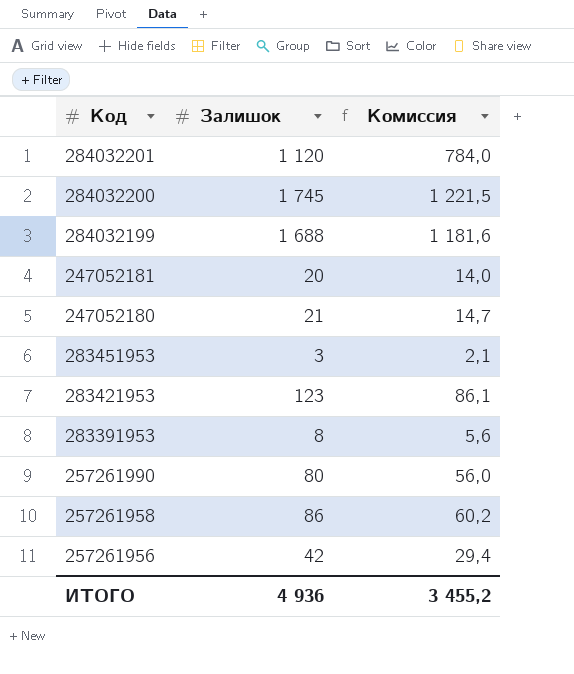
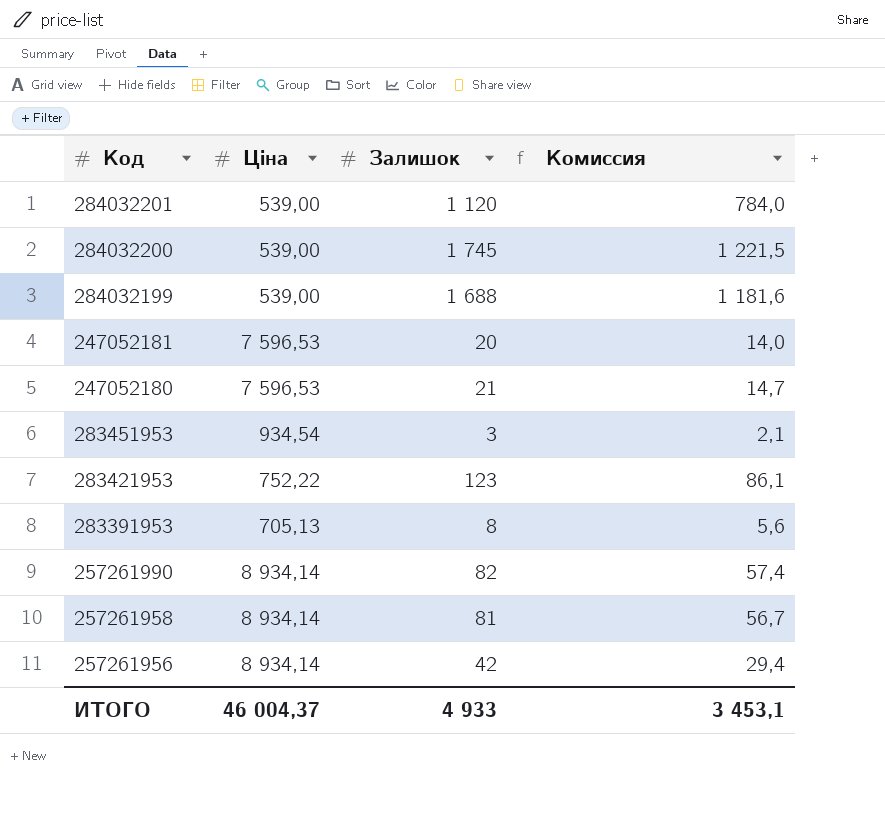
column Ціна | position: none -> 2
257261990 | Залишок: 80 -> 82
257261990 | Комиссия: 56,0 -> 57,4
257261958 | Залишок: 86 -> 81
257261958 | Комиссия: 60,2 -> 56,7
ИТОГО | Залишок: 4 936 -> 4 933
ИТОГО | Комиссия: 3 455,2 -> 3 453,1

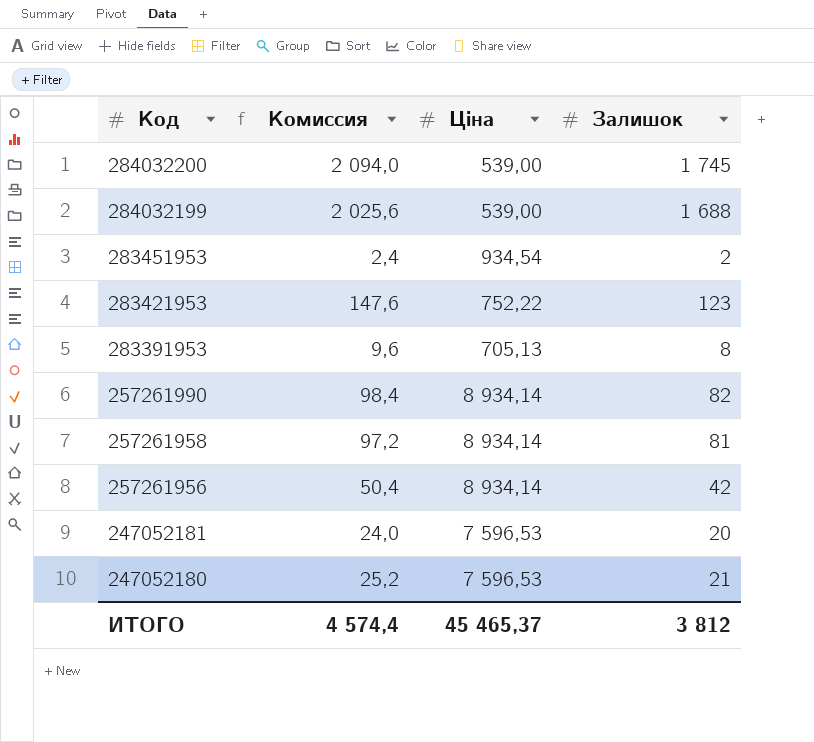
row order: none -> Код descending
column Комиссия | formula: [Залишок] * 0,7 -> [Залишок] * 1,2
column Комиссия | position: 4 -> 2
row 284032201: 539,00 | 1 120 | 784,0 -> none
283451953 | Залишок: 3 -> 2
ИТОГО | Комиссия: 3 453,1 -> 4 574,4
ИТОГО | Ціна: 46 004,37 -> 45 465,37
ИТОГО | Залишок: 4 933 -> 3 812

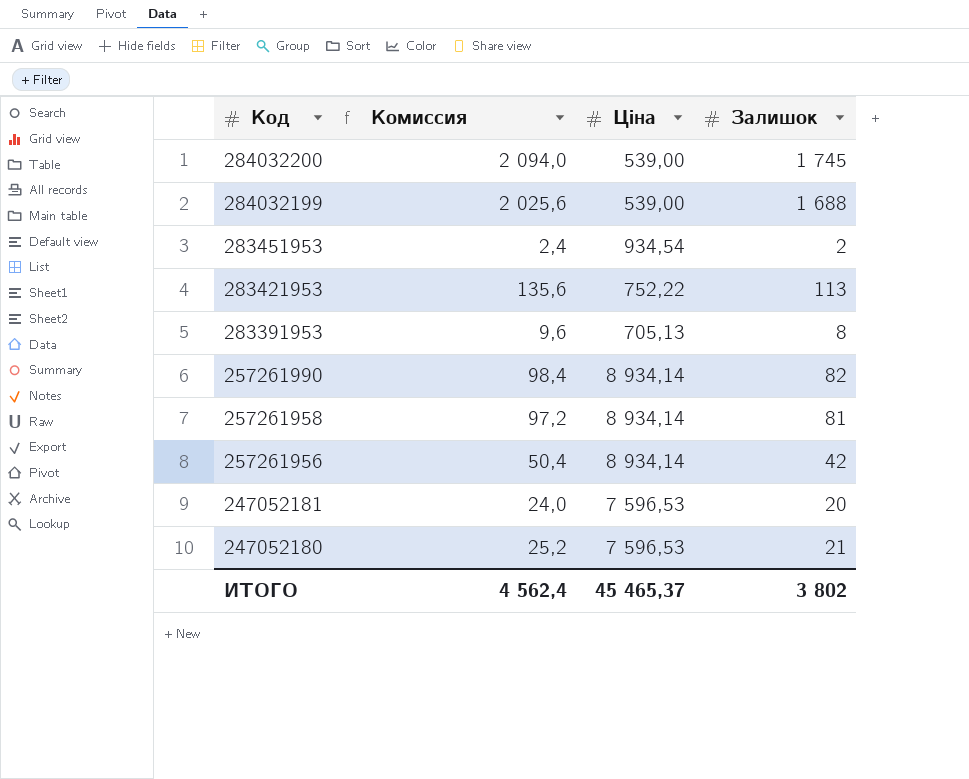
283421953 | Комиссия: 147,6 -> 135,6
283421953 | Залишок: 123 -> 113
ИТОГО | Комиссия: 4 574,4 -> 4 562,4
ИТОГО | Залишок: 3 812 -> 3 802

